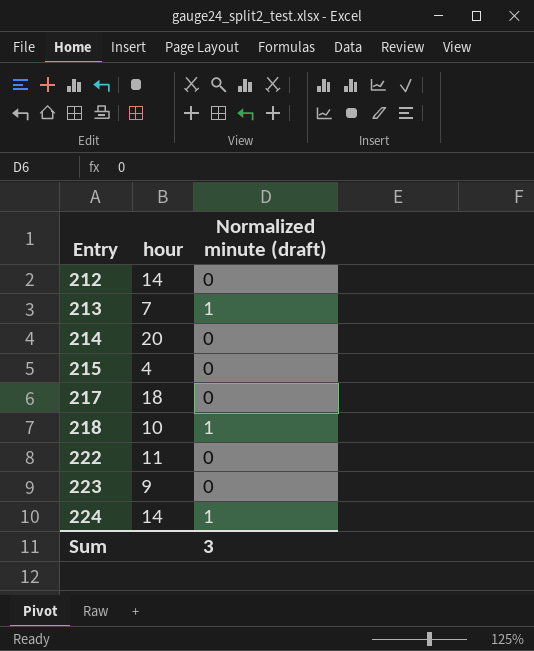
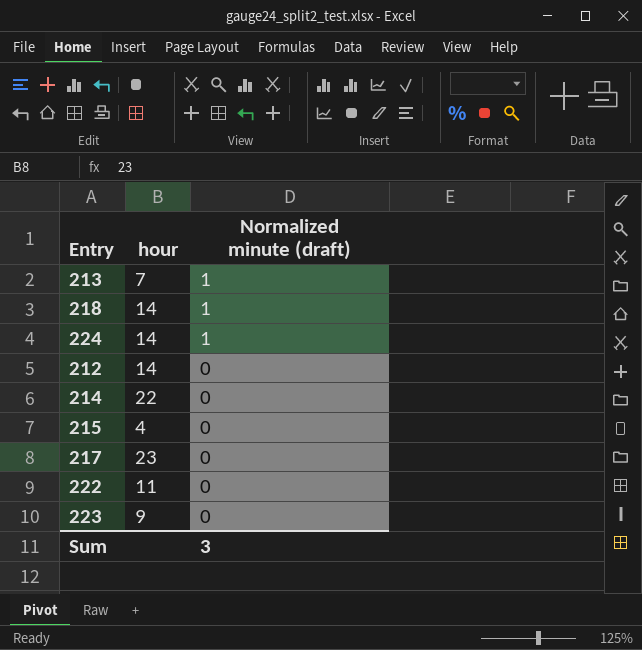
row order: Entry ascending -> Normalized minute (draft) descending
218 | hour: 10 -> 14
214 | hour: 20 -> 22
217 | hour: 18 -> 23

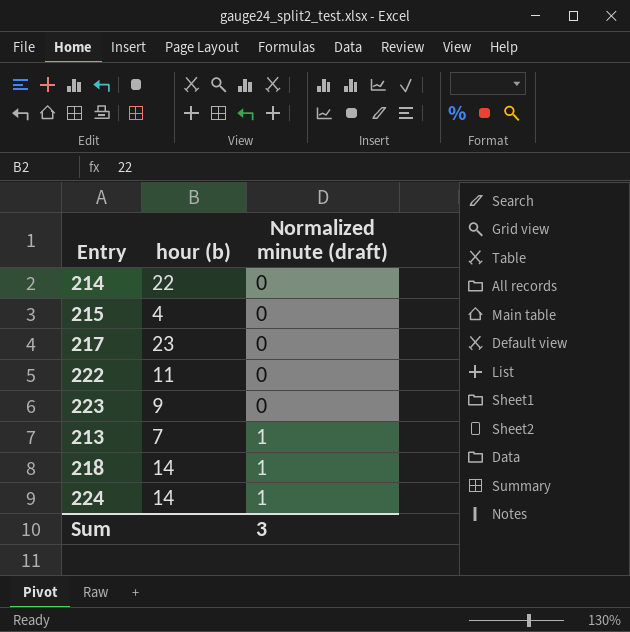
row order: Normalized minute (draft) descending -> Normalized minute (draft) ascending
column name: hour -> hour (b)
row 212: 14 | 0 -> none

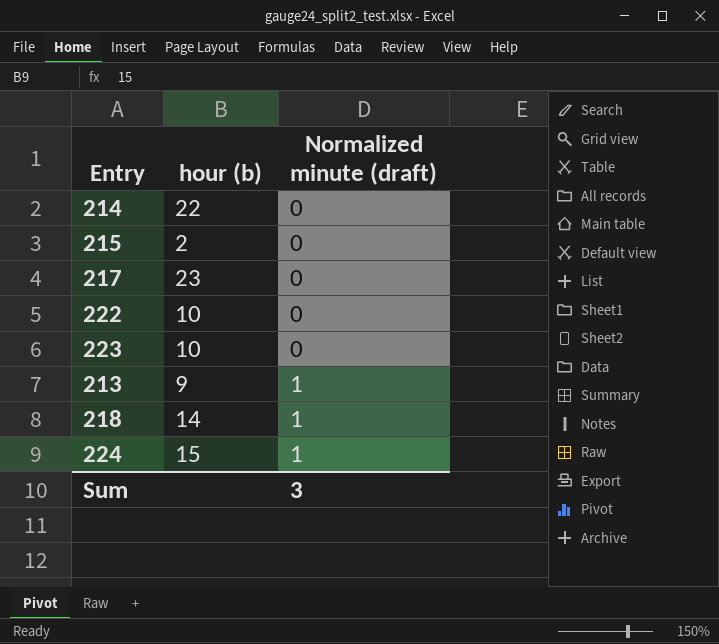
215 | hour (b): 4 -> 2
222 | hour (b): 11 -> 10
223 | hour (b): 9 -> 10
213 | hour (b): 7 -> 9
224 | hour (b): 14 -> 15

